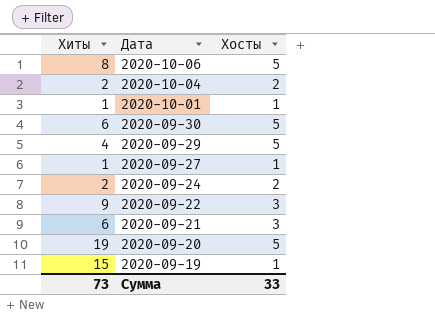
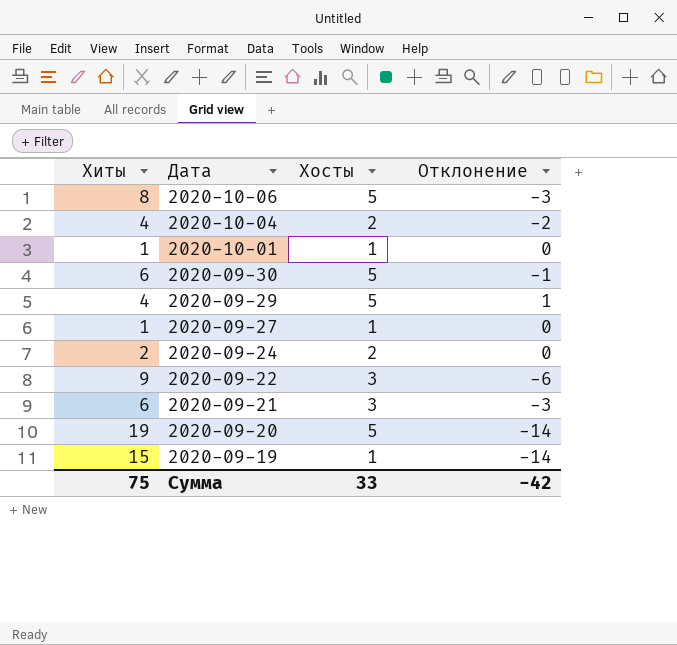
column Отклонение | formula: none -> [Хосты] - [Хиты]
2020-10-04 | Хиты: 2 -> 4
Сумма | Хиты: 73 -> 75

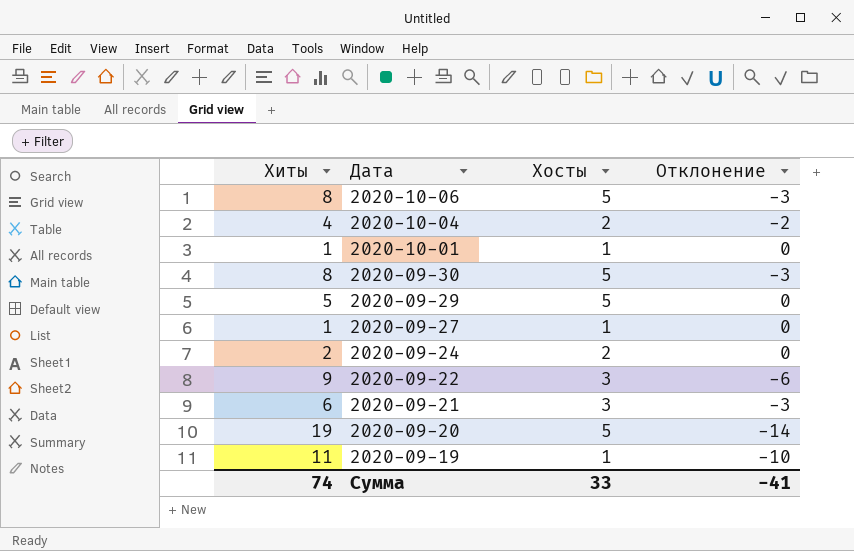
2020-09-30 | Хиты: 6 -> 8
2020-09-30 | Отклонение: -1 -> -3
2020-09-29 | Хиты: 4 -> 5
2020-09-29 | Отклонение: 1 -> 0
2020-09-19 | Хиты: 15 -> 11
2020-09-19 | Отклонение: -14 -> -10
Сумма | Хиты: 75 -> 74
Сумма | Отклонение: -42 -> -41

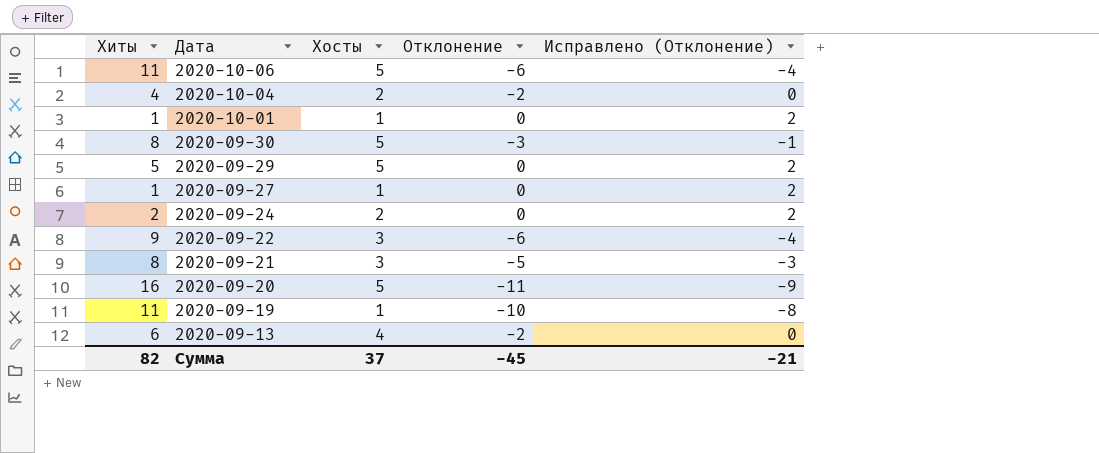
column Исправлено (Отклонение) | formula: none -> [Отклонение] + 2
2020-10-06 | Хиты: 8 -> 11
2020-10-06 | Отклонение: -3 -> -6
2020-09-21 | Хиты: 6 -> 8
2020-09-21 | Отклонение: -3 -> -5
2020-09-20 | Хиты: 19 -> 16
2020-09-20 | Отклонение: -14 -> -11
row 2020-09-13: none -> 6 | 4 | -2 | 0
Сумма | Хиты: 74 -> 82
Сумма | Хосты: 33 -> 37
Сумма | Отклонение: -41 -> -45

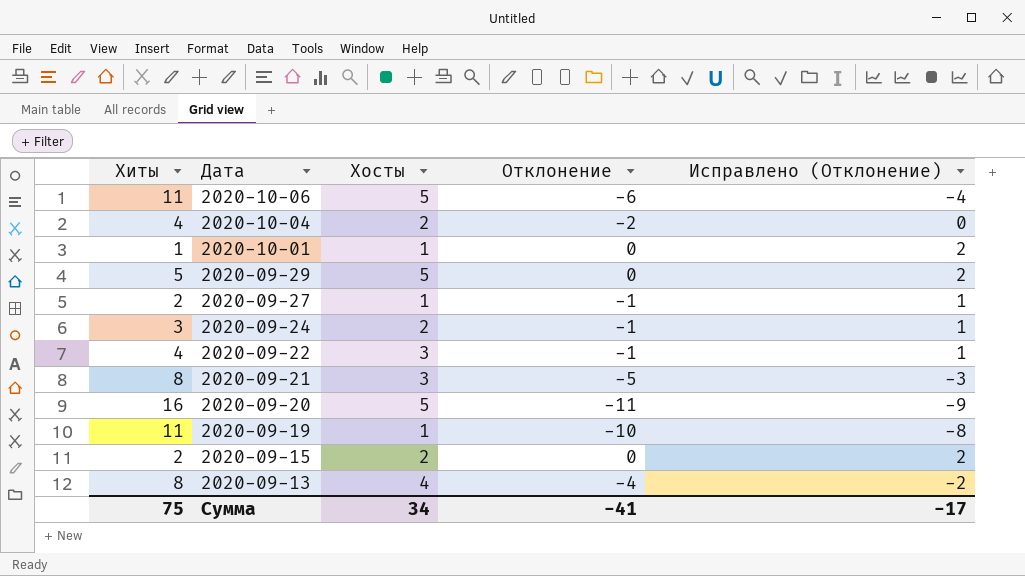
row 2020-09-30: 8 | 5 | -3 | -1 -> none
2020-09-27 | Хиты: 1 -> 2
2020-09-27 | Отклонение: 0 -> -1
2020-09-27 | Исправлено (Отклонение): 2 -> 1
2020-09-24 | Хиты: 2 -> 3
2020-09-24 | Отклонение: 0 -> -1
2020-09-24 | Исправлено (Отклонение): 2 -> 1
2020-09-22 | Хиты: 9 -> 4
2020-09-22 | Отклонение: -6 -> -1
2020-09-22 | Исправлено (Отклонение): -4 -> 1
row 2020-09-15: none -> 2 | 2 | 0 | 2
2020-09-13 | Хиты: 6 -> 8
2020-09-13 | Отклонение: -2 -> -4
2020-09-13 | Исправлено (Отклонение): 0 -> -2
Сумма | Хиты: 82 -> 75
Сумма | Хосты: 37 -> 34
Сумма | Отклонение: -45 -> -41
Сумма | Исправлено (Отклонение): -21 -> -17

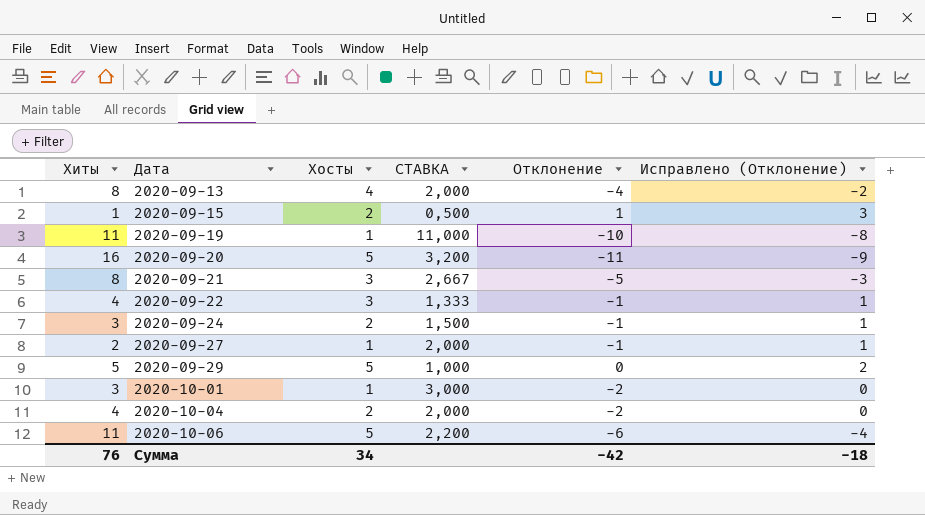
row order: Дата descending -> Дата ascending
column СТАВКА | formula: none -> [Хиты] / [Хосты]
2020-09-15 | Хиты: 2 -> 1
2020-09-15 | Отклонение: 0 -> 1
2020-09-15 | Исправлено (Отклонение): 2 -> 3
2020-10-01 | Хиты: 1 -> 3
2020-10-01 | Отклонение: 0 -> -2
2020-10-01 | Исправлено (Отклонение): 2 -> 0
Сумма | Хиты: 75 -> 76
Сумма | Отклонение: -41 -> -42
Сумма | Исправлено (Отклонение): -17 -> -18

